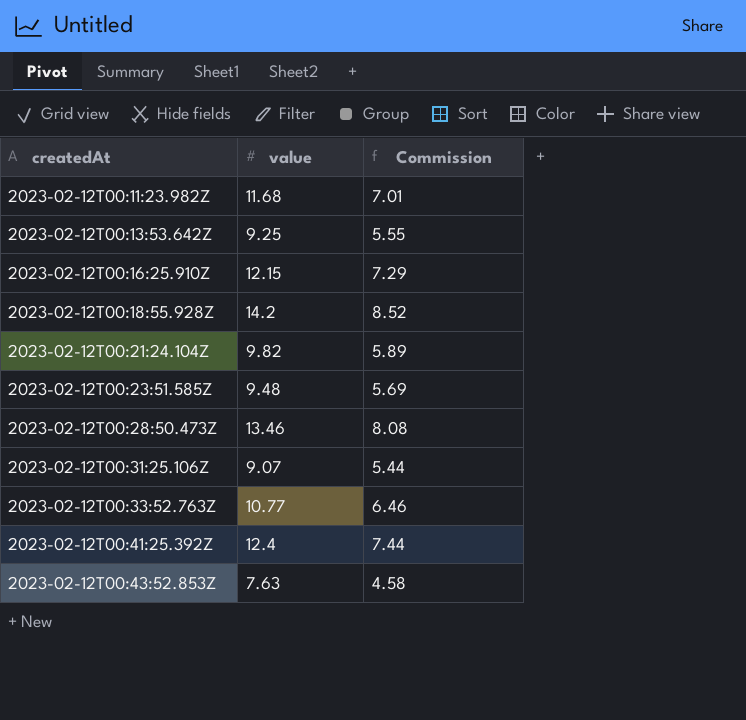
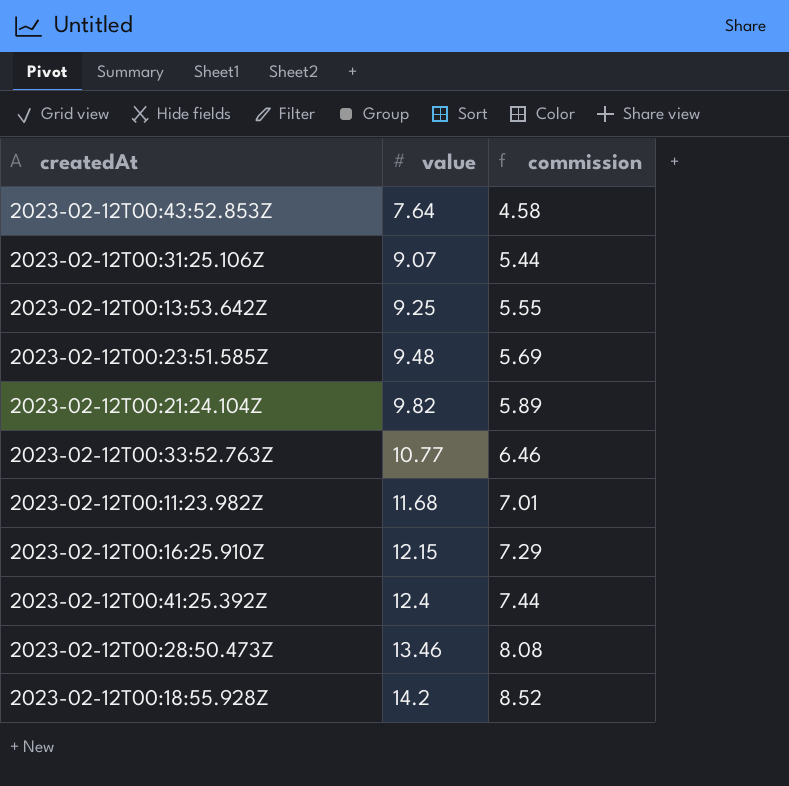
row order: createdAt ascending -> value ascending
column name: Commission -> commission
2023-02-12T00:43:52.853Z | value: 7.63 -> 7.64

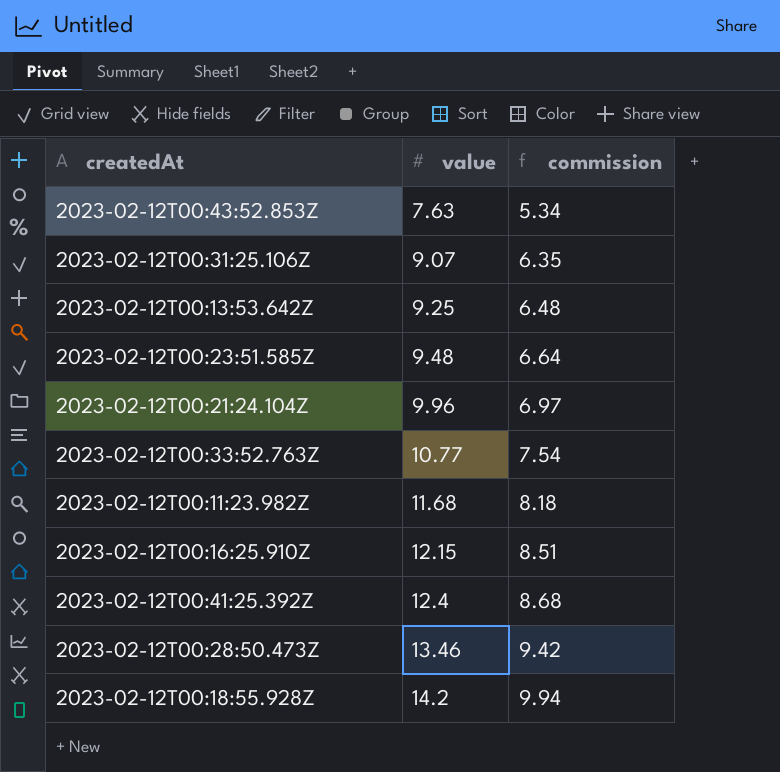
column commission | formula: [value] * 0.6 -> [value] * 0.7
2023-02-12T00:43:52.853Z | value: 7.64 -> 7.63
2023-02-12T00:21:24.104Z | value: 9.82 -> 9.96

